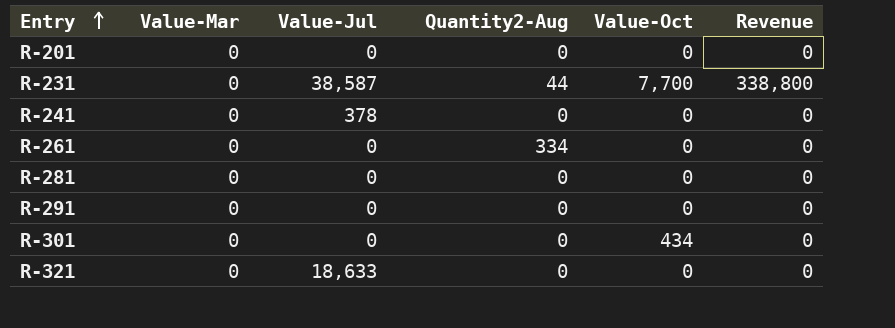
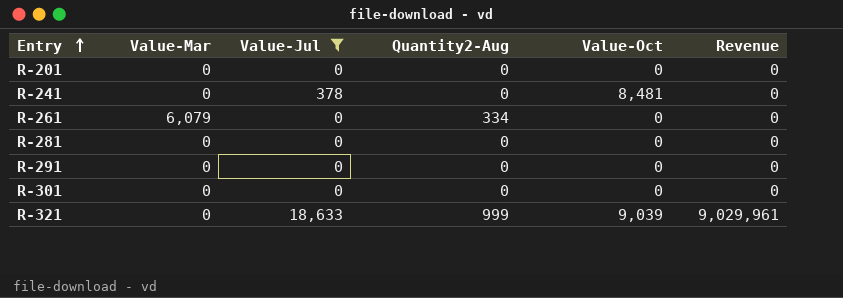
filter: none -> Value-Jul != 38,587
R-241 | Value-Oct: 0 -> 8,481
R-261 | Value-Mar: 0 -> 6,079
R-301 | Value-Oct: 434 -> 0
R-321 | Quantity2-Aug: 0 -> 999
R-321 | Value-Oct: 0 -> 9,039
R-321 | Revenue: 0 -> 9,029,961

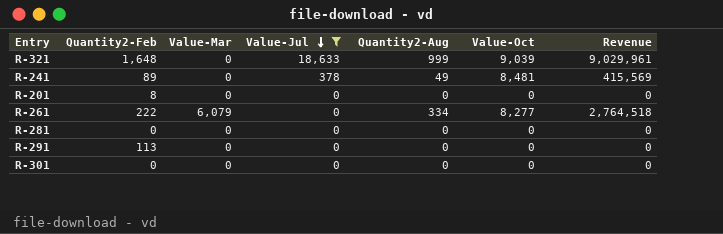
row order: Entry ascending -> Value-Jul descending
column Quantity2-Feb | position: none -> 2
R-241 | Quantity2-Aug: 0 -> 49
R-241 | Revenue: 0 -> 415,569
R-261 | Value-Oct: 0 -> 8,277
R-261 | Revenue: 0 -> 2,764,518

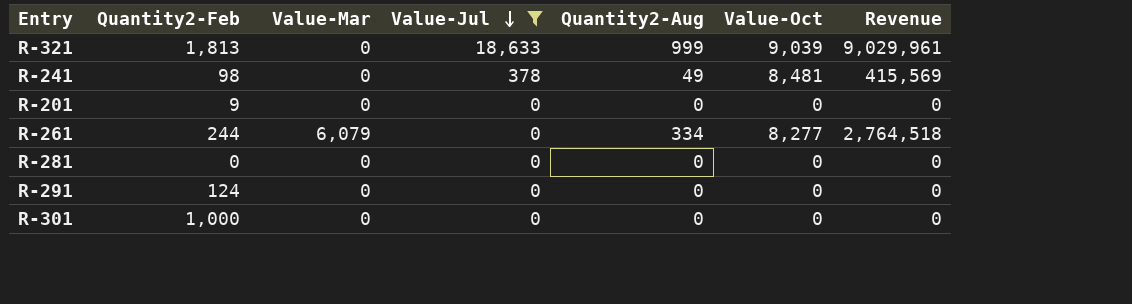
R-321 | Quantity2-Feb: 1,648 -> 1,813
R-241 | Quantity2-Feb: 89 -> 98
R-201 | Quantity2-Feb: 8 -> 9
R-261 | Quantity2-Feb: 222 -> 244
R-291 | Quantity2-Feb: 113 -> 124
R-301 | Quantity2-Feb: 0 -> 1,000

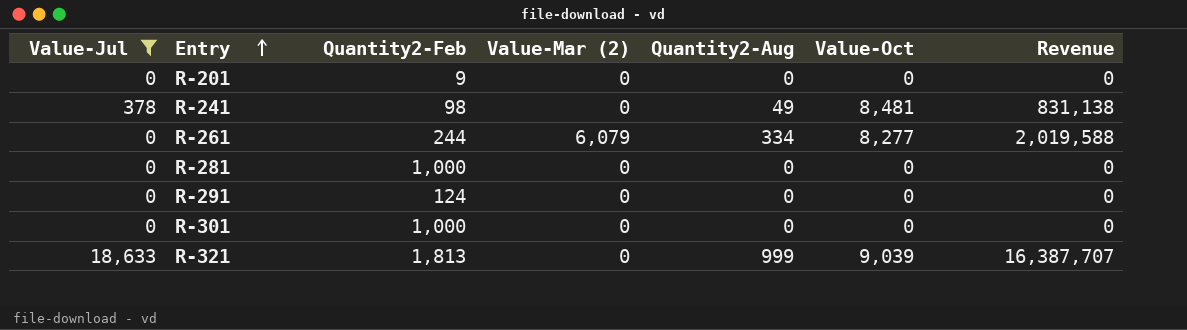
row order: Value-Jul descending -> Entry ascending
column Value-Jul | position: 4 -> 1
column name: Value-Mar -> Value-Mar (2)
column Revenue | formula: [Quantity2-Aug] * [Value-Oct] -> [Quantity2-Feb] * [Value-Oct]
R-281 | Quantity2-Feb: 0 -> 1,000

